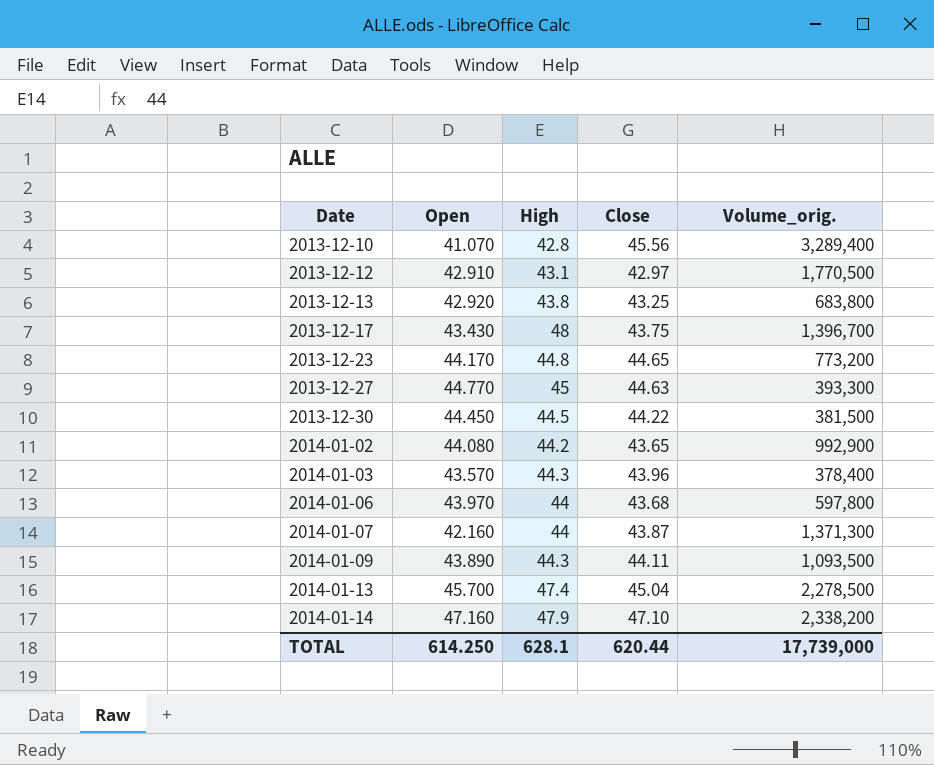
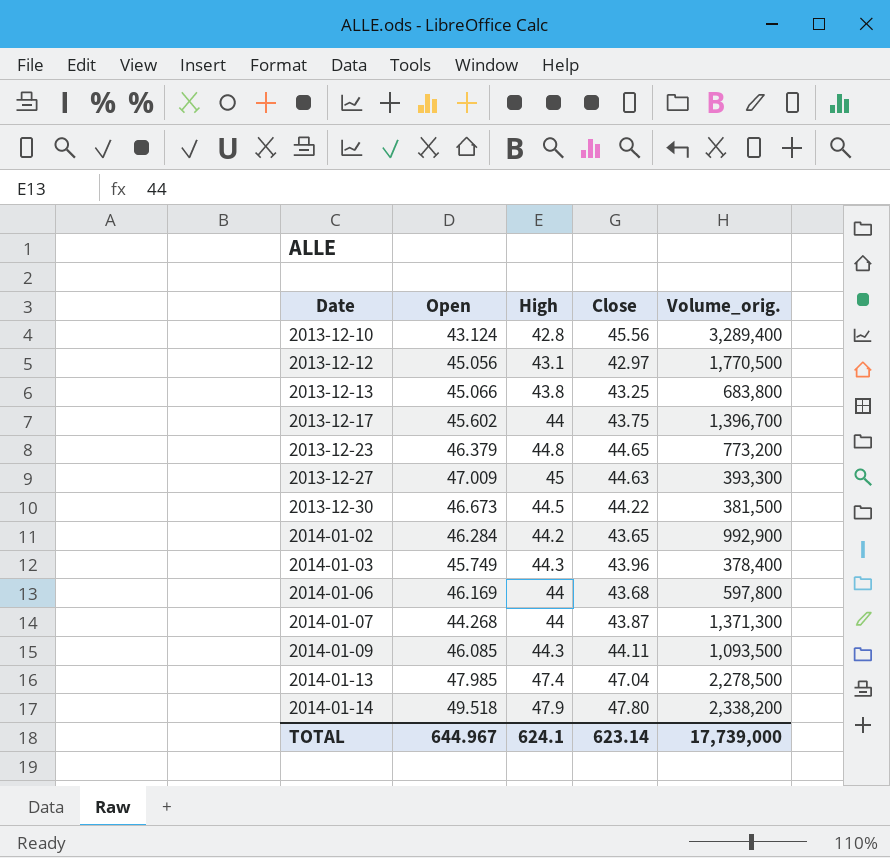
2013-12-10 | Open: 41.070 -> 43.124
2013-12-12 | Open: 42.910 -> 45.056
2013-12-13 | Open: 42.920 -> 45.066
2013-12-17 | Open: 43.430 -> 45.602
2013-12-17 | High: 48 -> 44
2013-12-23 | Open: 44.170 -> 46.379
2013-12-27 | Open: 44.770 -> 47.009
2013-12-30 | Open: 44.450 -> 46.673
2014-01-02 | Open: 44.080 -> 46.284
2014-01-03 | Open: 43.570 -> 45.749
2014-01-06 | Open: 43.970 -> 46.169
2014-01-07 | Open: 42.160 -> 44.268
2014-01-09 | Open: 43.890 -> 46.085
2014-01-13 | Open: 45.700 -> 47.985
2014-01-13 | Close: 45.04 -> 47.04
2014-01-14 | Open: 47.160 -> 49.518
2014-01-14 | Close: 47.10 -> 47.80
TOTAL | Open: 614.250 -> 644.967
TOTAL | High: 628.1 -> 624.1
TOTAL | Close: 620.44 -> 623.14

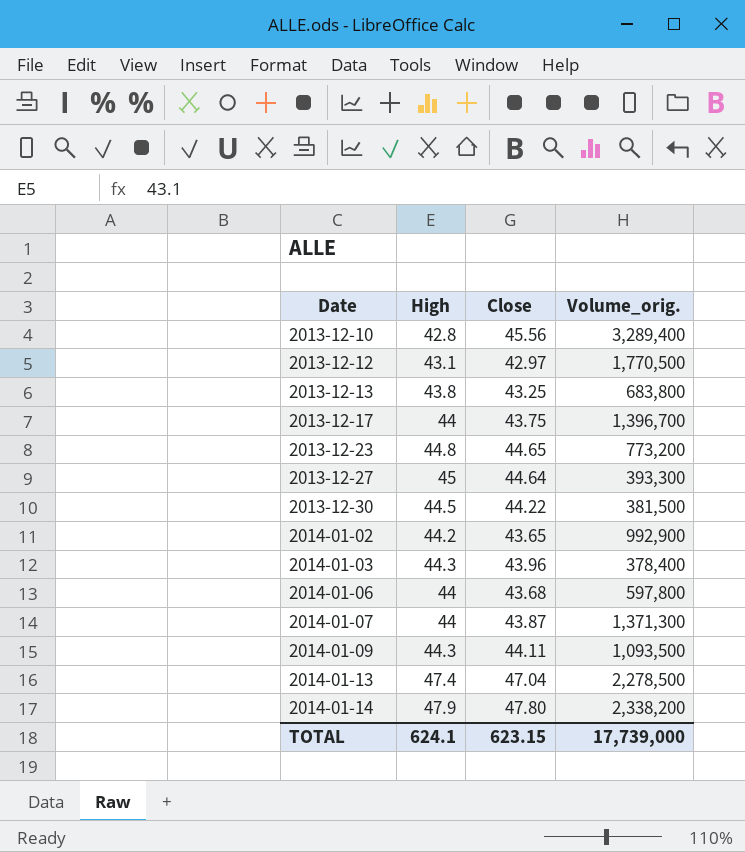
column Open | position: 2 -> none
2013-12-27 | Close: 44.63 -> 44.64
TOTAL | Close: 623.14 -> 623.15

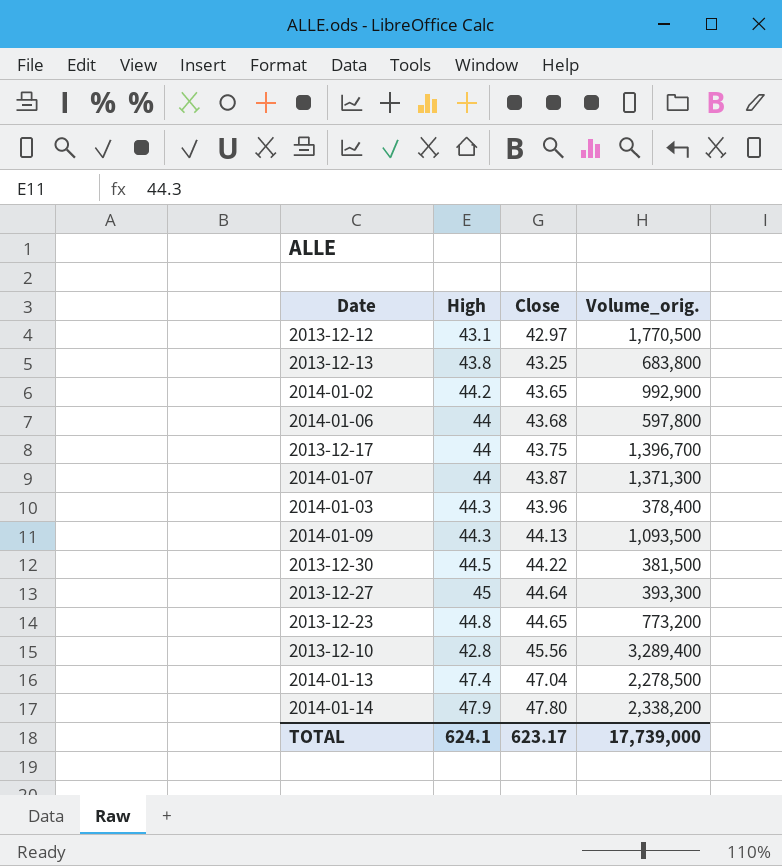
row order: Date ascending -> Close ascending
2014-01-09 | Close: 44.11 -> 44.13
TOTAL | Close: 623.15 -> 623.17

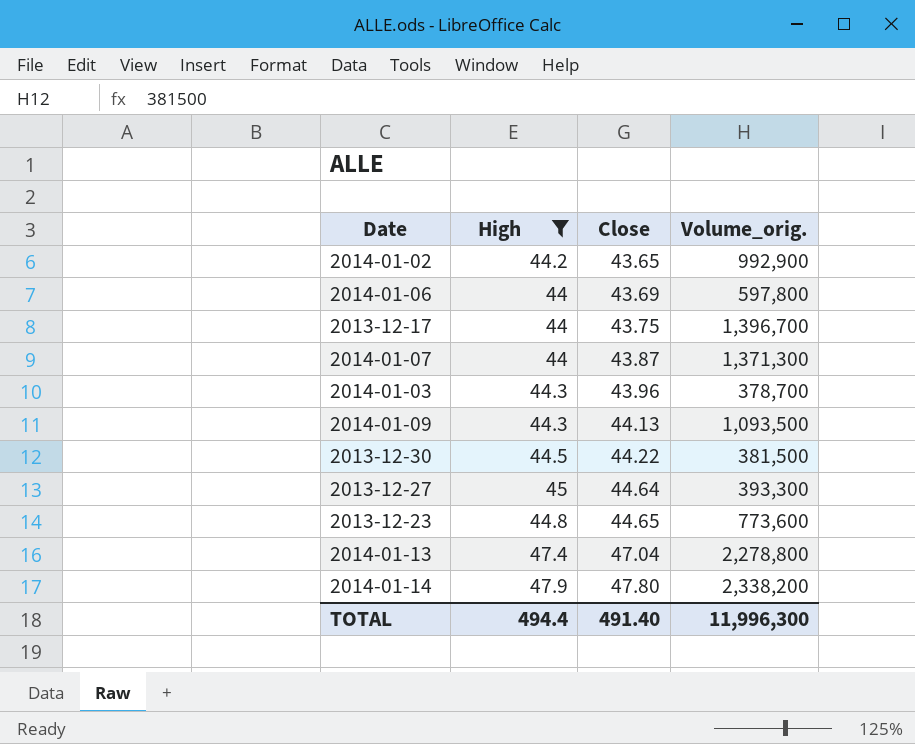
filter: none -> High >= 44
2014-01-06 | Close: 43.68 -> 43.69
2014-01-03 | Volume_orig.: 378,400 -> 378,700
2013-12-23 | Volume_orig.: 773,200 -> 773,600
2014-01-13 | Volume_orig.: 2,278,500 -> 2,278,800
TOTAL | High: 624.1 -> 494.4
TOTAL | Close: 623.17 -> 491.40
TOTAL | Volume_orig.: 17,739,000 -> 11,996,300

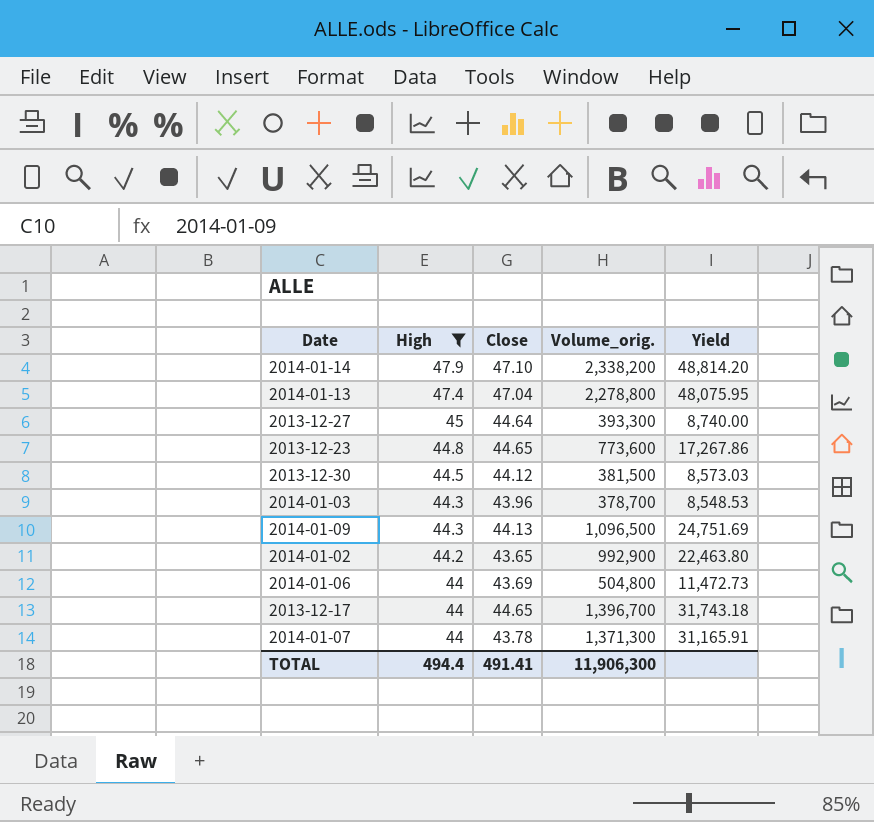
row order: Close ascending -> High descending
column Yield | formula: none -> [Volume_orig.] / [High]
2014-01-14 | Close: 47.80 -> 47.10
2013-12-30 | Close: 44.22 -> 44.12
2014-01-09 | Volume_orig.: 1,093,500 -> 1,096,500
2014-01-06 | Volume_orig.: 597,800 -> 504,800
2013-12-17 | Close: 43.75 -> 44.65
2014-01-07 | Close: 43.87 -> 43.78
TOTAL | Close: 491.40 -> 491.41
TOTAL | Volume_orig.: 11,996,300 -> 11,906,300

